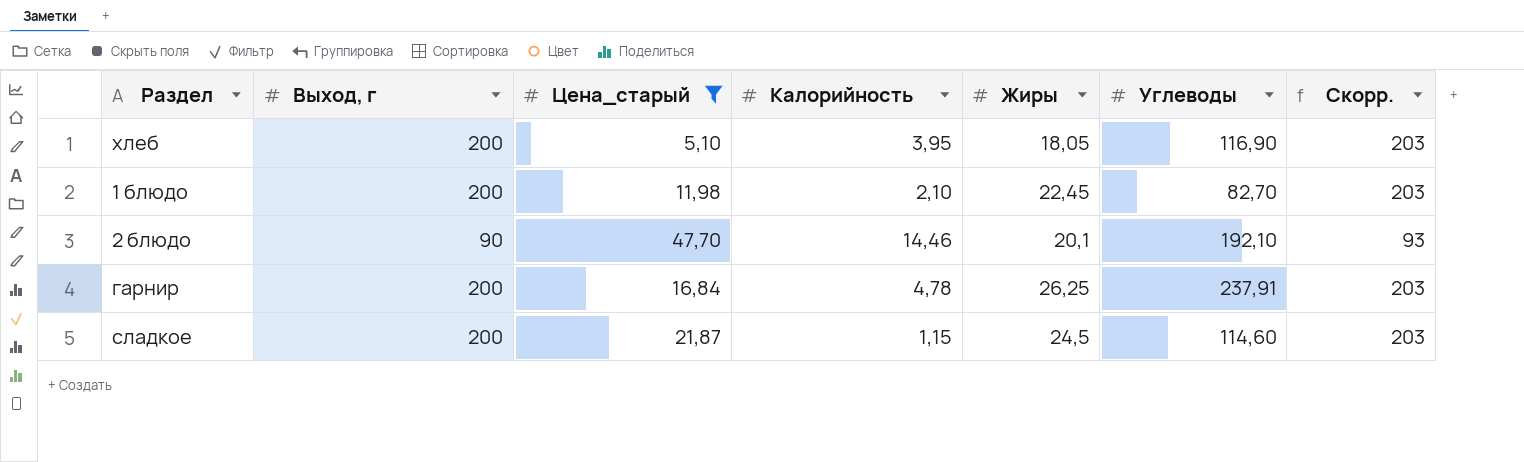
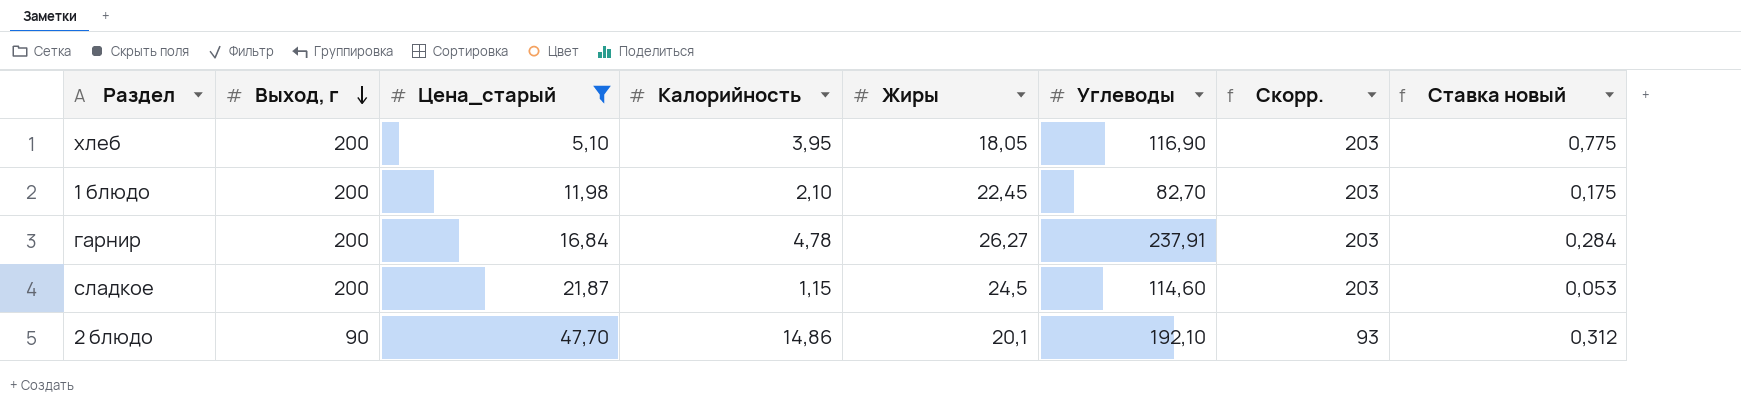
row order: none -> Выход, г descending
column Ставка новый | formula: none -> [Калорийность] / [Цена_старый]
гарнир | Жиры: 26,25 -> 26,27
2 блюдо | Калорийность: 14,46 -> 14,86

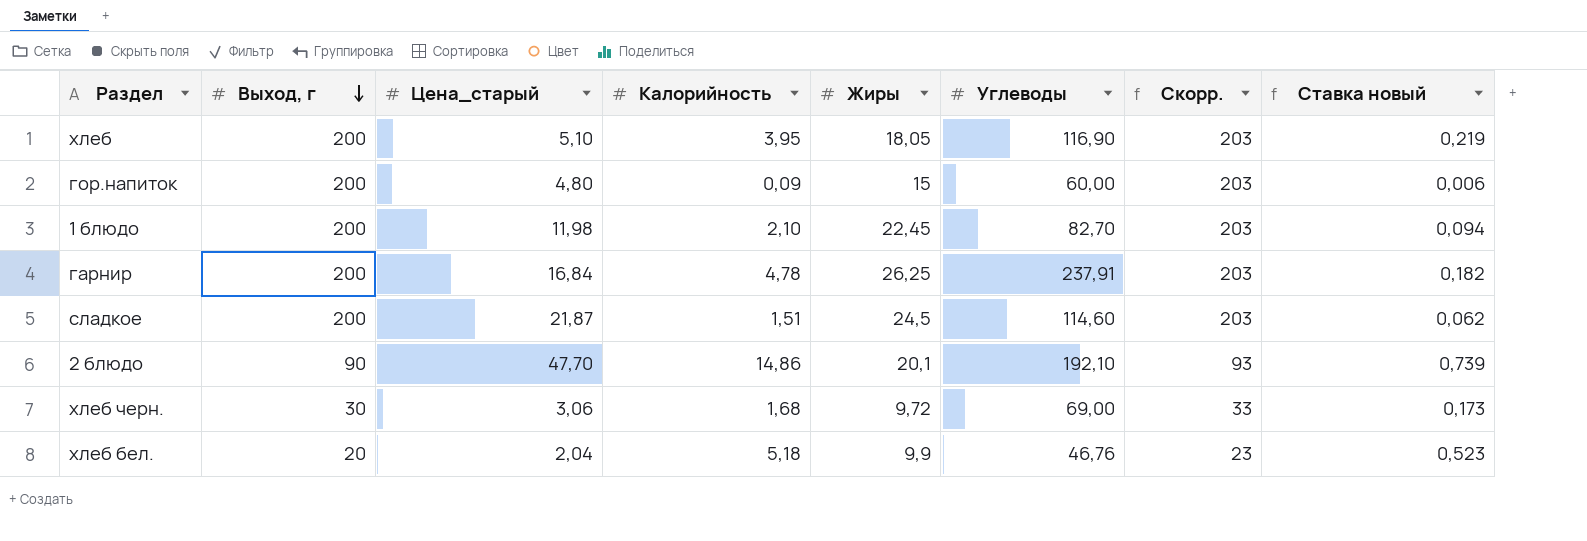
filter: Цена_старый >= 5,10 -> none
column Ставка новый | formula: [Калорийность] / [Цена_старый] -> [Калорийность] / [Жиры]
гарнир | Жиры: 26,27 -> 26,25
сладкое | Калорийность: 1,15 -> 1,51

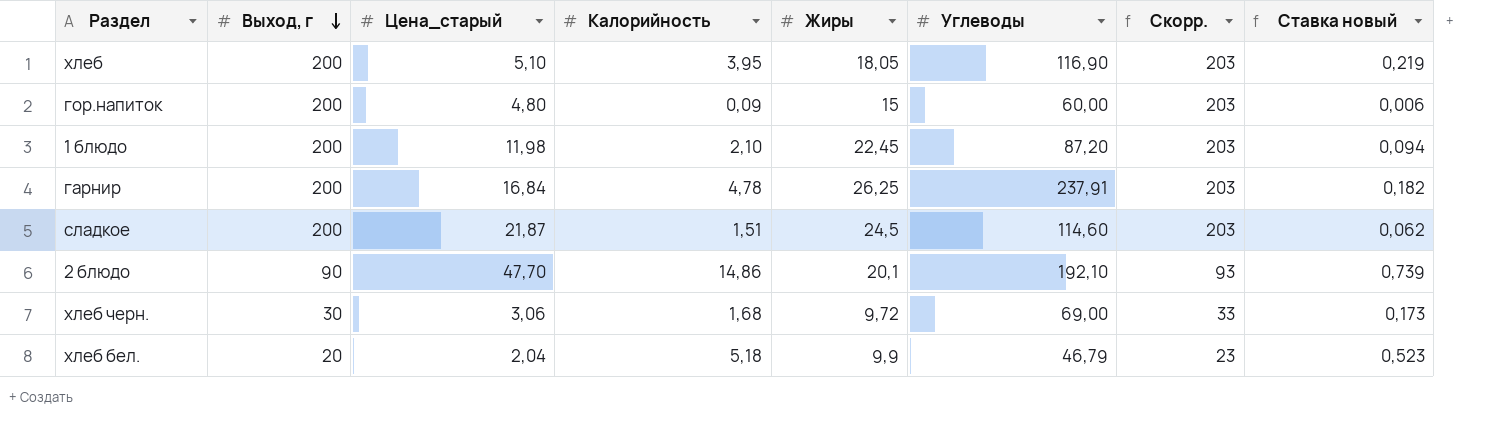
1 блюдо | Углеводы: 82,70 -> 87,20
хлеб бел. | Углеводы: 46,76 -> 46,79

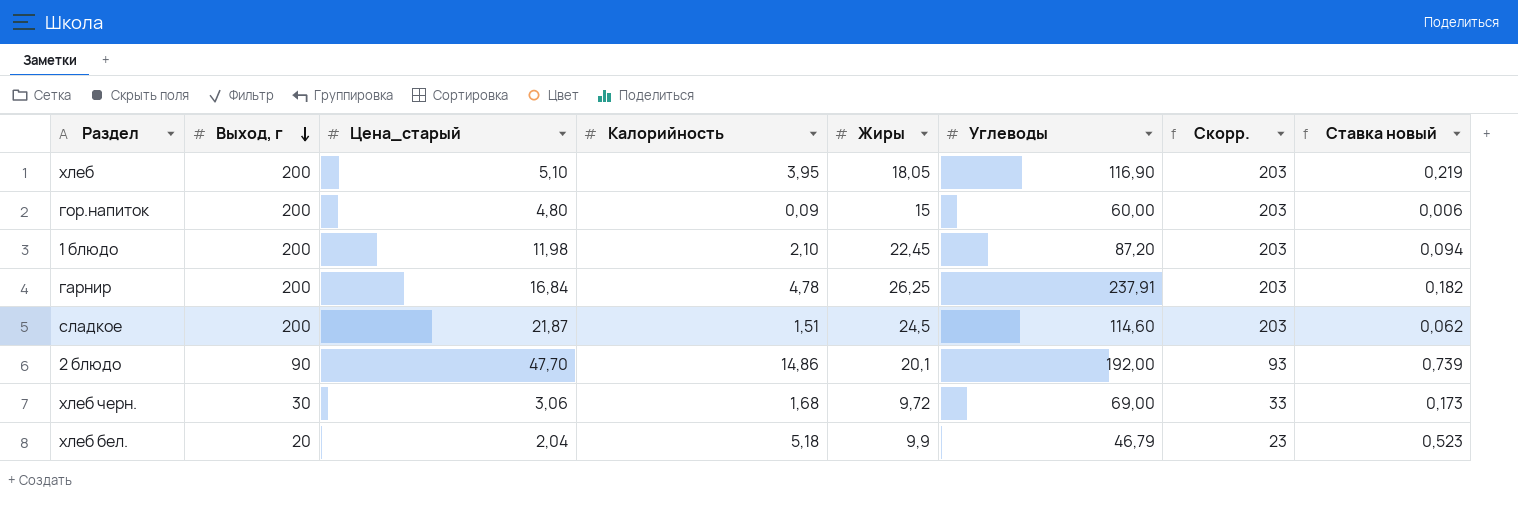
2 блюдо | Углеводы: 192,10 -> 192,00

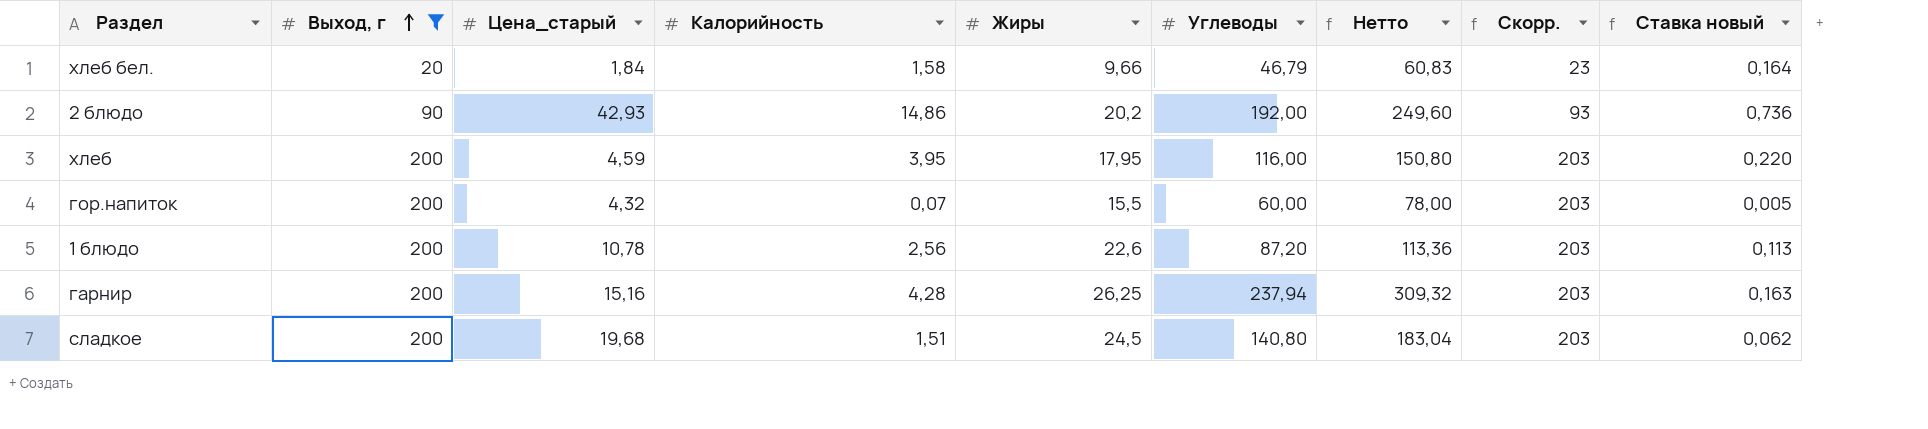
filter: none -> Выход, г != 30
row order: Выход, г descending -> Выход, г ascending
column Нетто | formula: none -> [Углеводы] * 1,3
хлеб бел. | Цена_старый: 2,04 -> 1,84
хлеб бел. | Калорийность: 5,18 -> 1,58
хлеб бел. | Жиры: 9,9 -> 9,66
хлеб бел. | Ставка новый: 0,523 -> 0,164
2 блюдо | Цена_старый: 47,70 -> 42,93
2 блюдо | Жиры: 20,1 -> 20,2
2 блюдо | Ставка новый: 0,739 -> 0,736
хлеб | Цена_старый: 5,10 -> 4,59
хлеб | Жиры: 18,05 -> 17,95
хлеб | Углеводы: 116,90 -> 116,00
хлеб | Ставка новый: 0,219 -> 0,220
гор.напиток | Цена_старый: 4,80 -> 4,32
гор.напиток | Калорийность: 0,09 -> 0,07
гор.напиток | Жиры: 15 -> 15,5
гор.напиток | Ставка новый: 0,006 -> 0,005
1 блюдо | Цена_старый: 11,98 -> 10,78
1 блюдо | Калорийность: 2,10 -> 2,56
1 блюдо | Жиры: 22,45 -> 22,6
1 блюдо | Ставка новый: 0,094 -> 0,113
гарнир | Цена_старый: 16,84 -> 15,16
гарнир | Калорийность: 4,78 -> 4,28
гарнир | Углеводы: 237,91 -> 237,94
гарнир | Ставка новый: 0,182 -> 0,163
сладкое | Цена_старый: 21,87 -> 19,68
сладкое | Углеводы: 114,60 -> 140,80

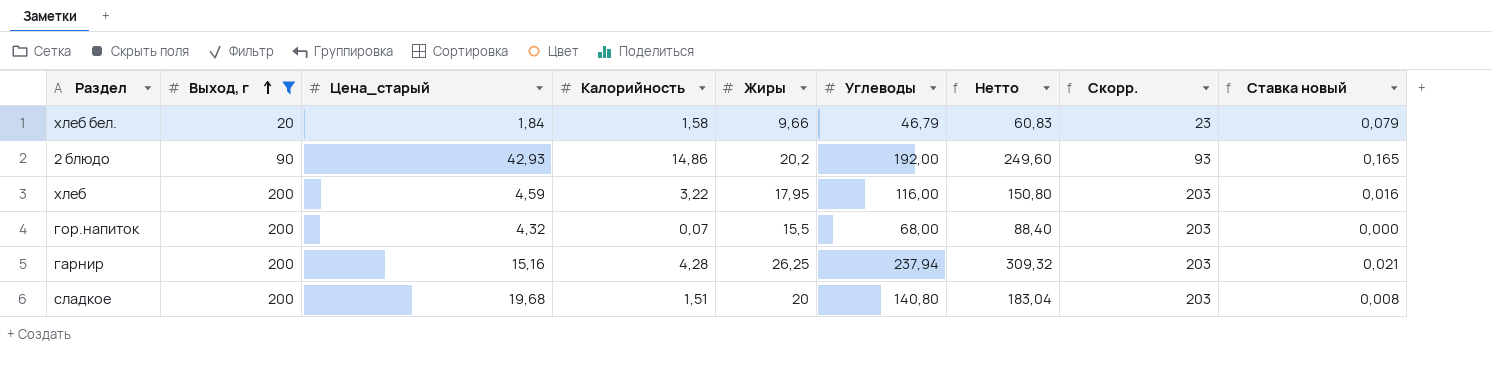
column Ставка новый | formula: [Калорийность] / [Жиры] -> [Калорийность] / [Выход, г]
row 1 блюдо: 200 | 10,78 | 2,56 | 22,6 | 87,20 | 113,36 | 203 | 0,113 -> none
хлеб | Калорийность: 3,95 -> 3,22
гор.напиток | Углеводы: 60,00 -> 68,00
гор.напиток | Нетто: 78,00 -> 88,40
сладкое | Жиры: 24,5 -> 20

